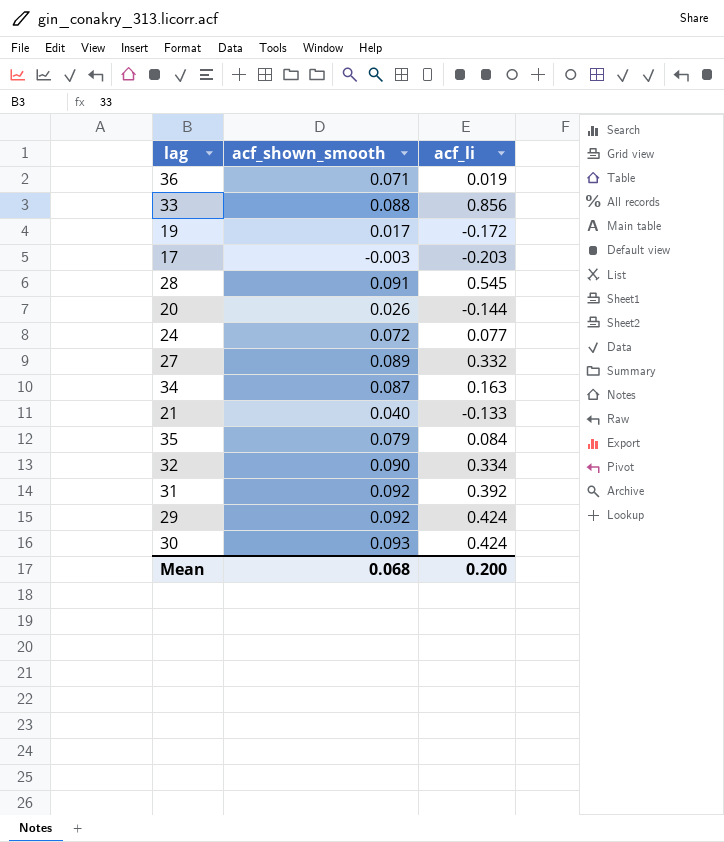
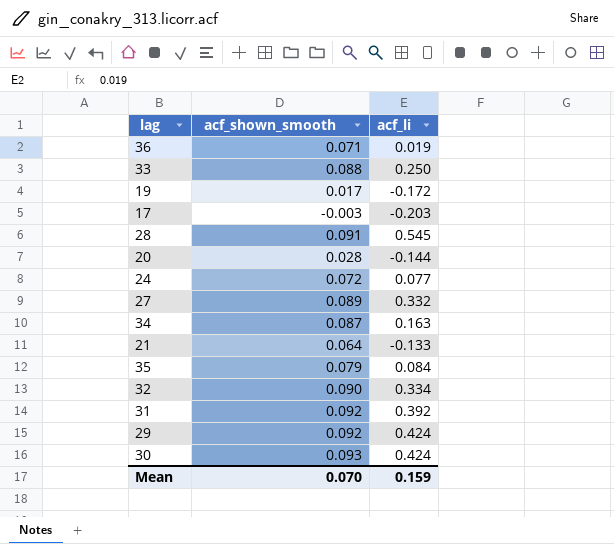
33 | acf_li: 0.856 -> 0.250
20 | acf_shown_smooth: 0.026 -> 0.028
21 | acf_shown_smooth: 0.040 -> 0.064
Mean | acf_shown_smooth: 0.068 -> 0.070
Mean | acf_li: 0.200 -> 0.159

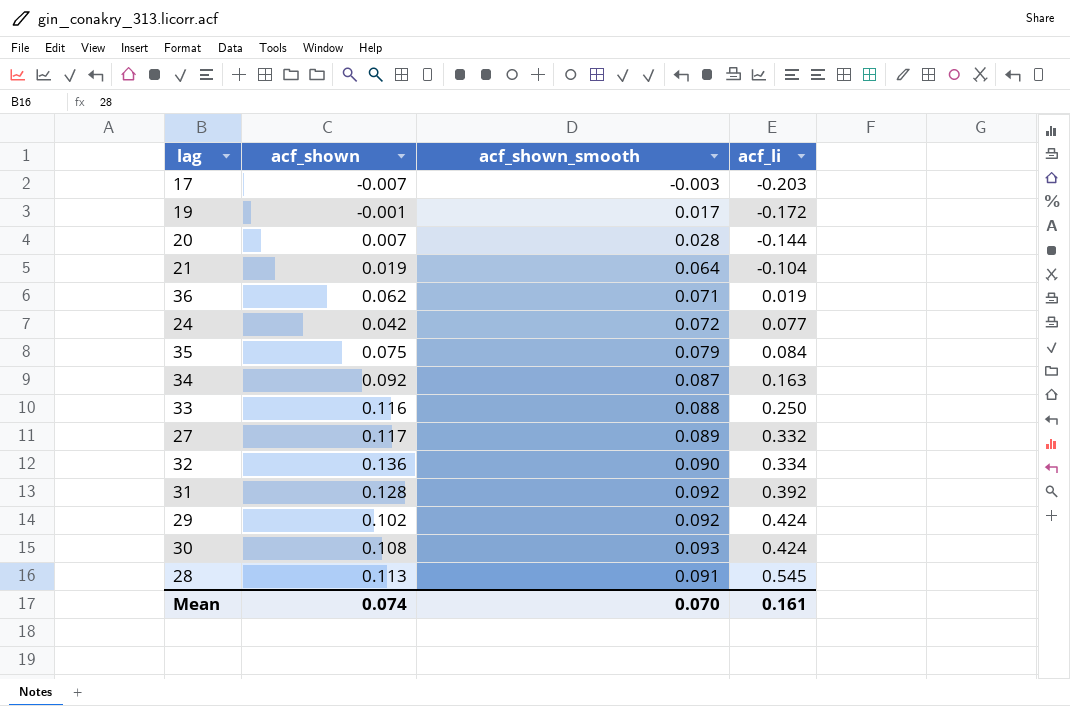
row order: none -> acf_li ascending
column acf_shown | position: none -> 2
21 | acf_li: -0.133 -> -0.104
Mean | acf_li: 0.159 -> 0.161

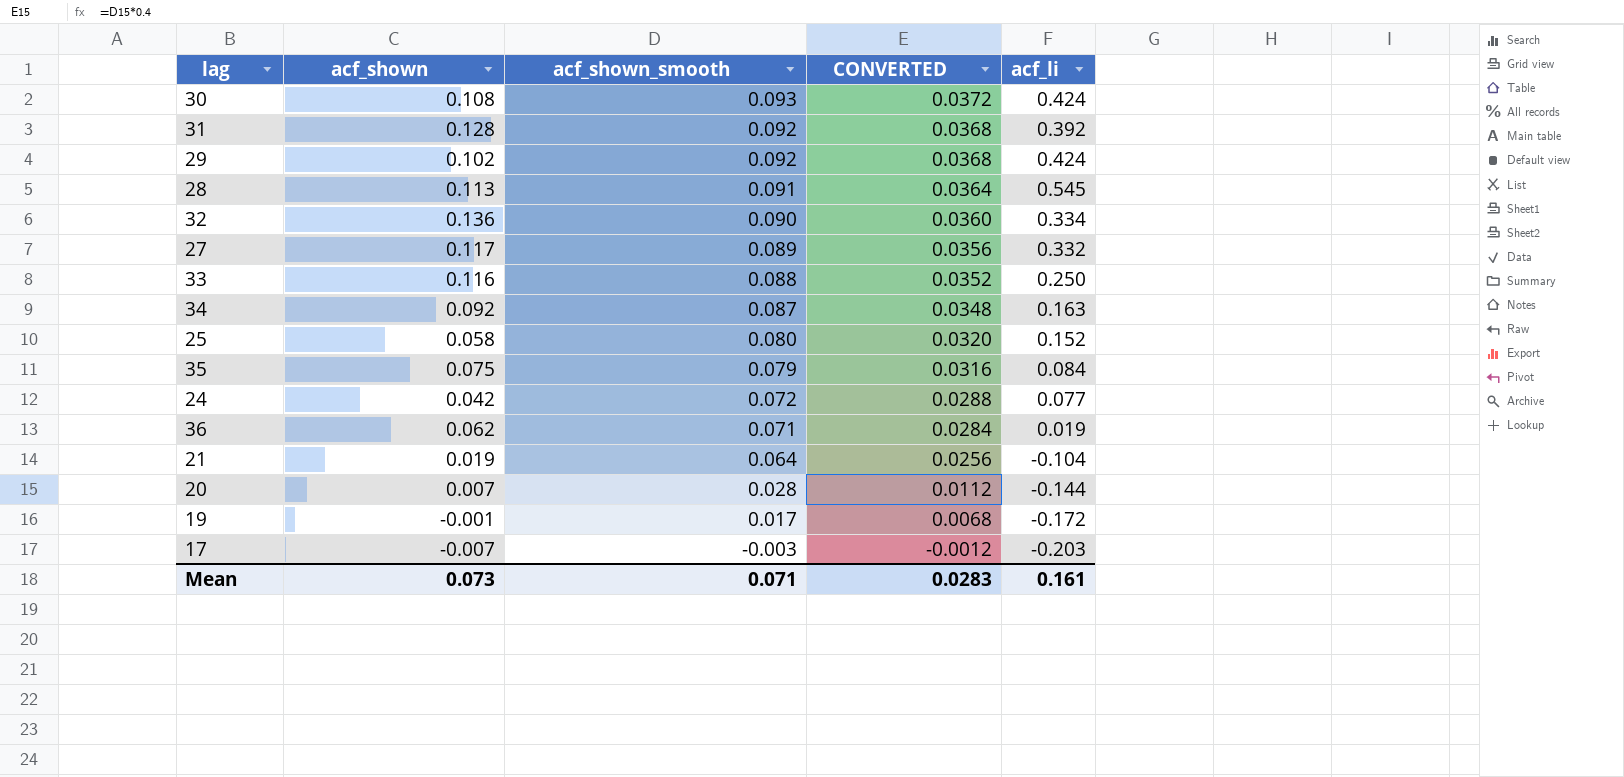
row order: acf_li ascending -> acf_shown_smooth descending
column CONVERTED | formula: none -> [acf_shown_smooth] * 0.4
row 25: none -> 0.058 | 0.080 | 0.0320 | 0.152
Mean | acf_shown: 0.074 -> 0.073
Mean | acf_shown_smooth: 0.070 -> 0.071

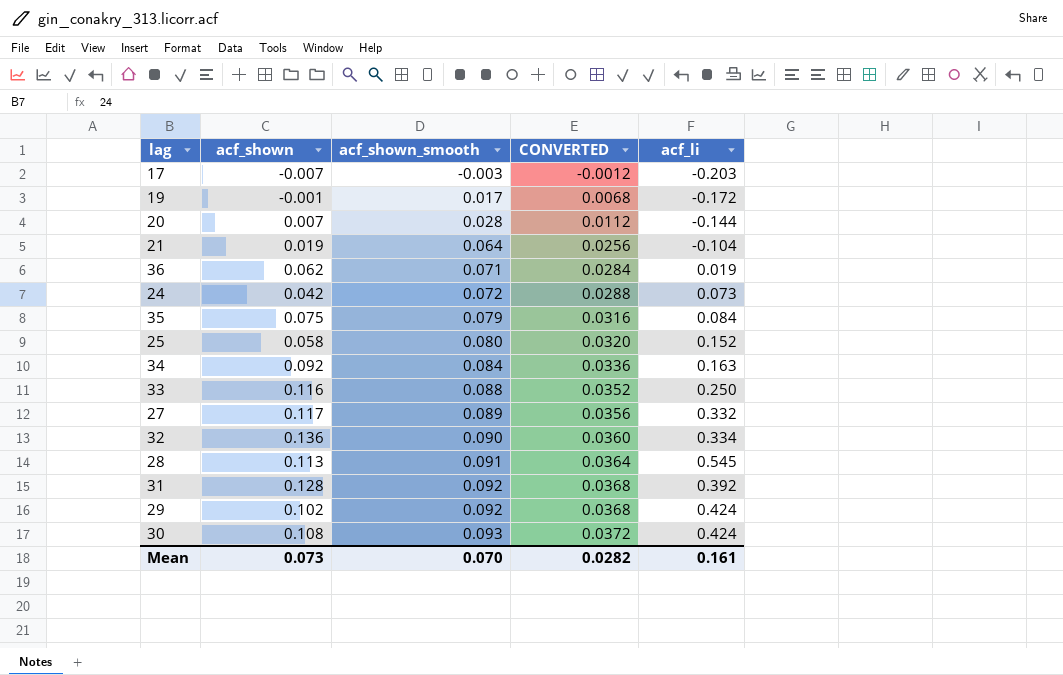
row order: acf_shown_smooth descending -> acf_shown_smooth ascending
24 | acf_li: 0.077 -> 0.073
34 | acf_shown_smooth: 0.087 -> 0.084
34 | CONVERTED: 0.0348 -> 0.0336
Mean | acf_shown_smooth: 0.071 -> 0.070
Mean | CONVERTED: 0.0283 -> 0.0282

